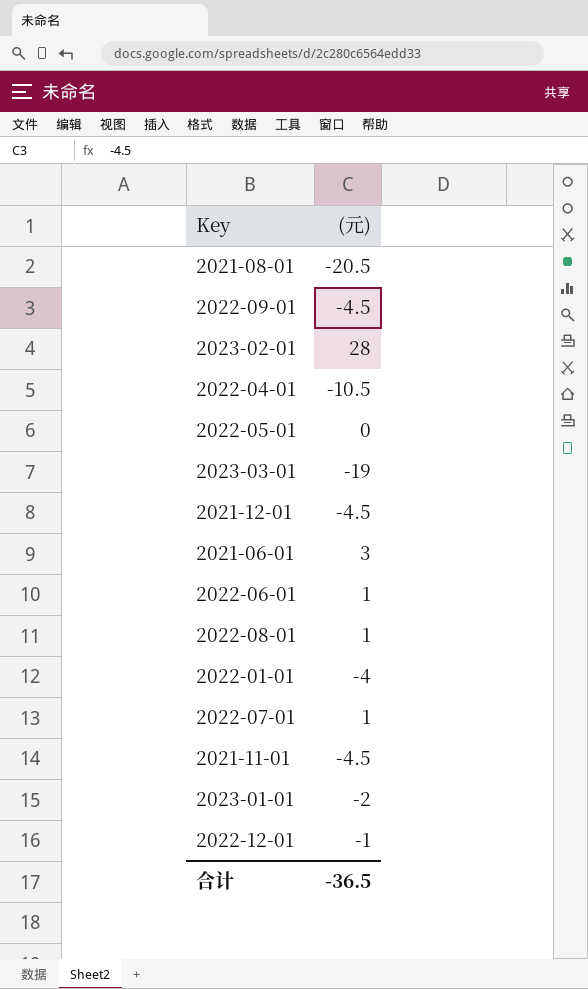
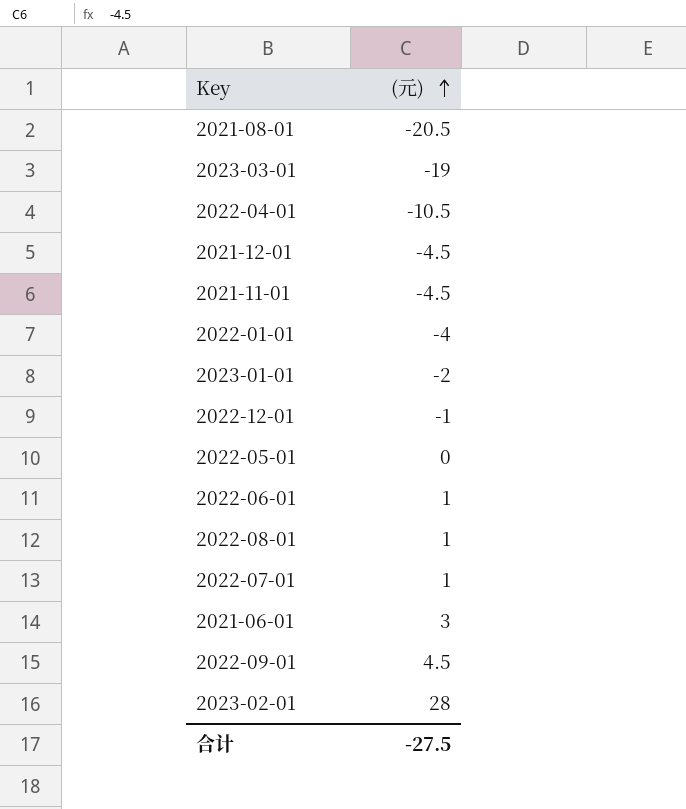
row order: none -> (元) ascending
2022-09-01 | (元): -4.5 -> 4.5
合计 | (元): -36.5 -> -27.5

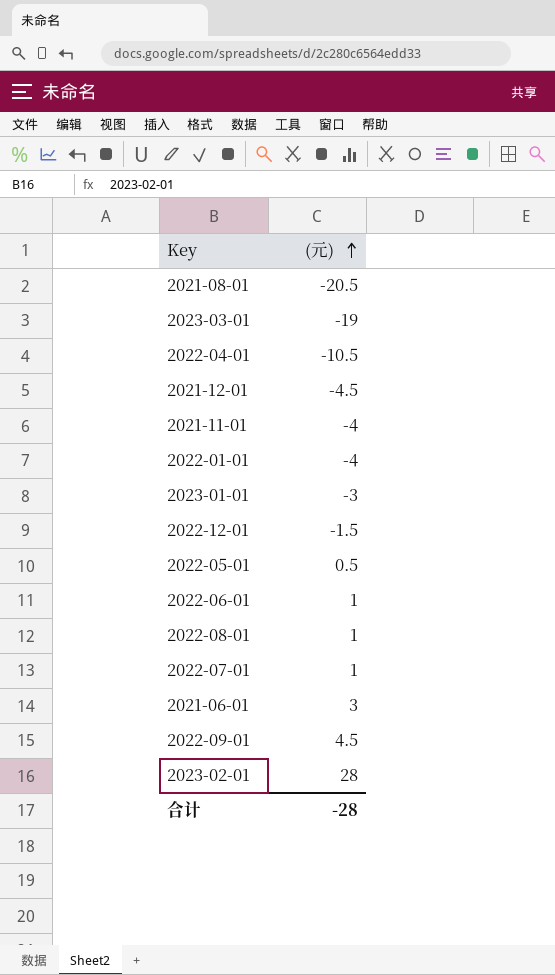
2021-11-01 | (元): -4.5 -> -4
2023-01-01 | (元): -2 -> -3
2022-12-01 | (元): -1 -> -1.5
2022-05-01 | (元): 0 -> 0.5
合计 | (元): -27.5 -> -28

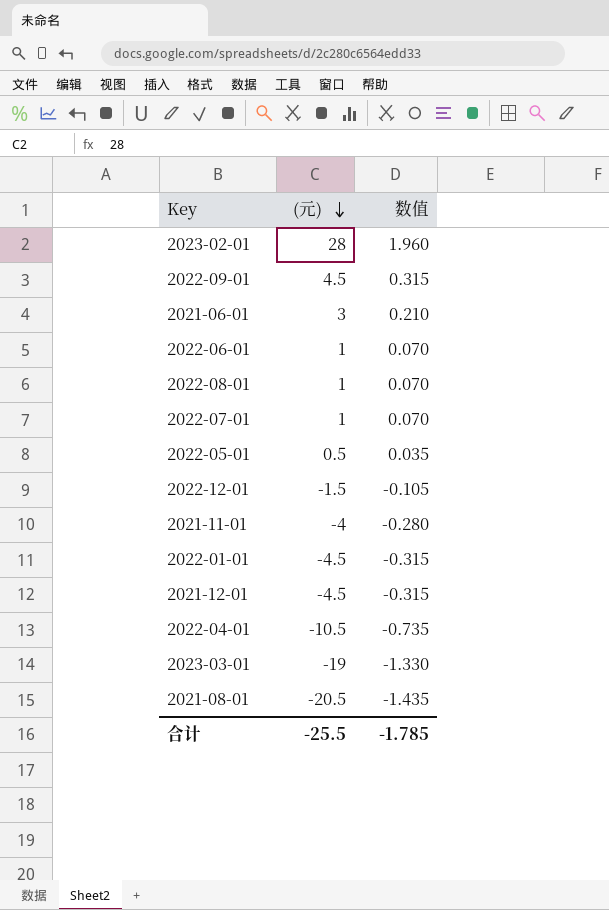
row order: (元) ascending -> (元) descending
column 数值 | formula: none -> [(元)] * 0.07
row 2023-01-01: -3 -> none
2022-01-01 | (元): -4 -> -4.5
合计 | (元): -28 -> -25.5

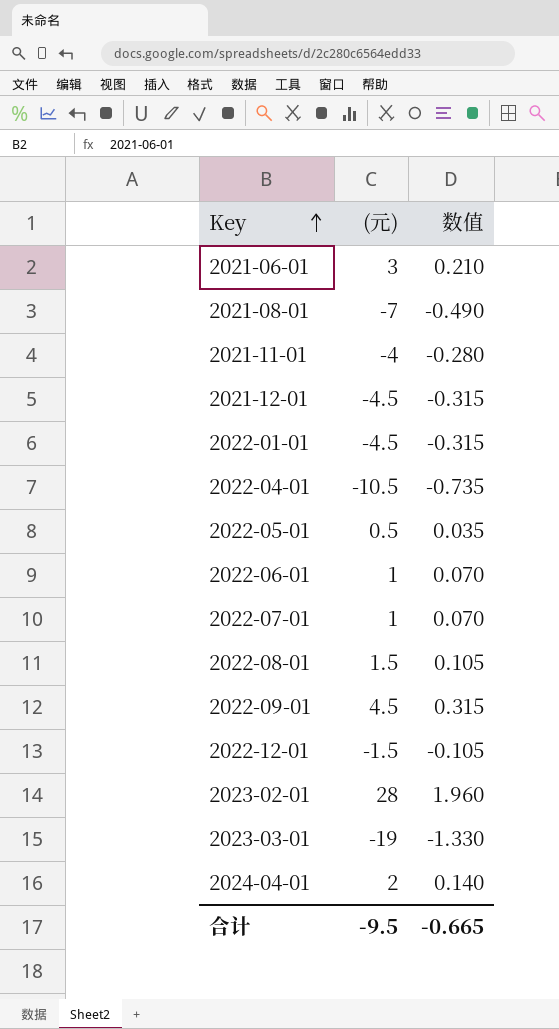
row order: (元) descending -> Key ascending
2021-08-01 | (元): -20.5 -> -7
2021-08-01 | 数值: -1.435 -> -0.490
2022-08-01 | (元): 1 -> 1.5
2022-08-01 | 数值: 0.070 -> 0.105
row 2024-04-01: none -> 2 | 0.140
合计 | (元): -25.5 -> -9.5
合计 | 数值: -1.785 -> -0.665

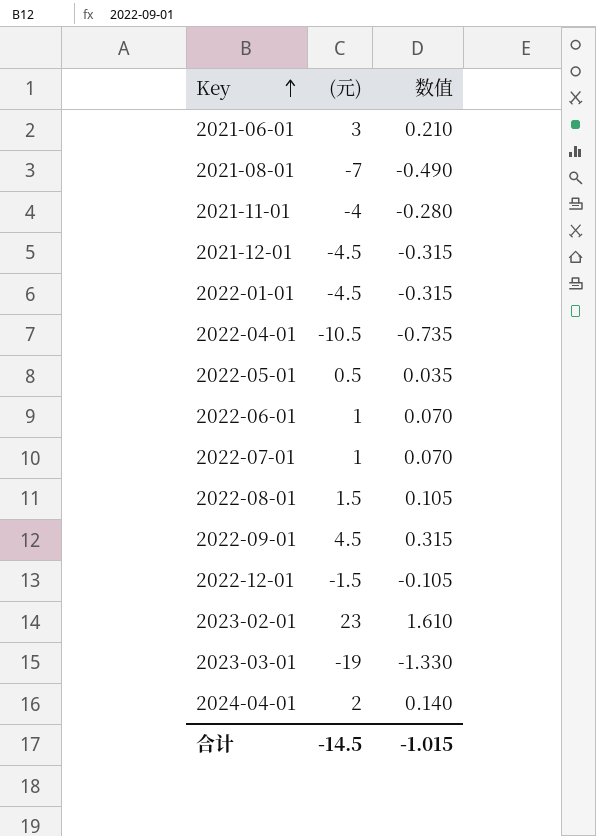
2023-02-01 | (元): 28 -> 23
2023-02-01 | 数值: 1.960 -> 1.610
合计 | (元): -9.5 -> -14.5
合计 | 数值: -0.665 -> -1.015

